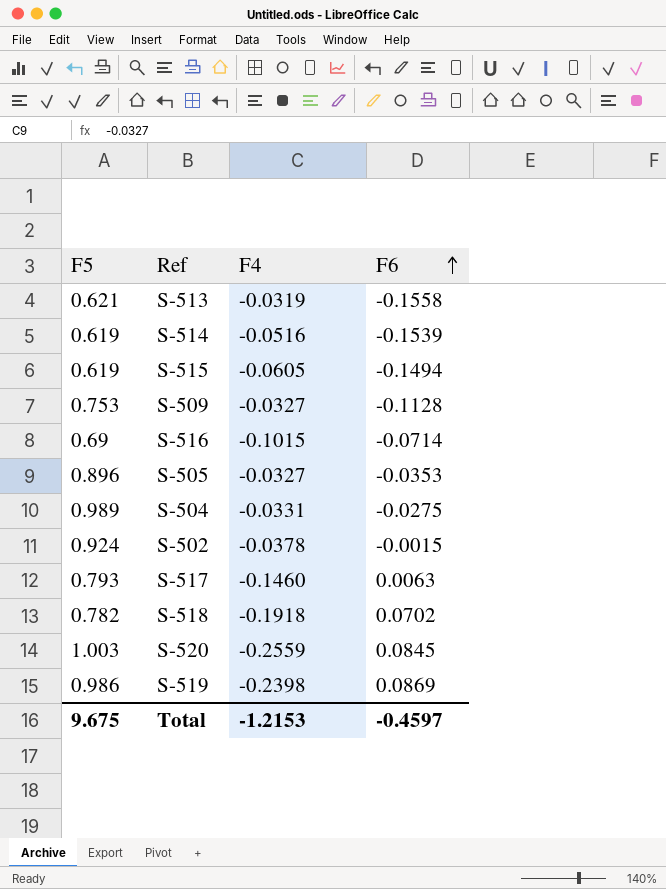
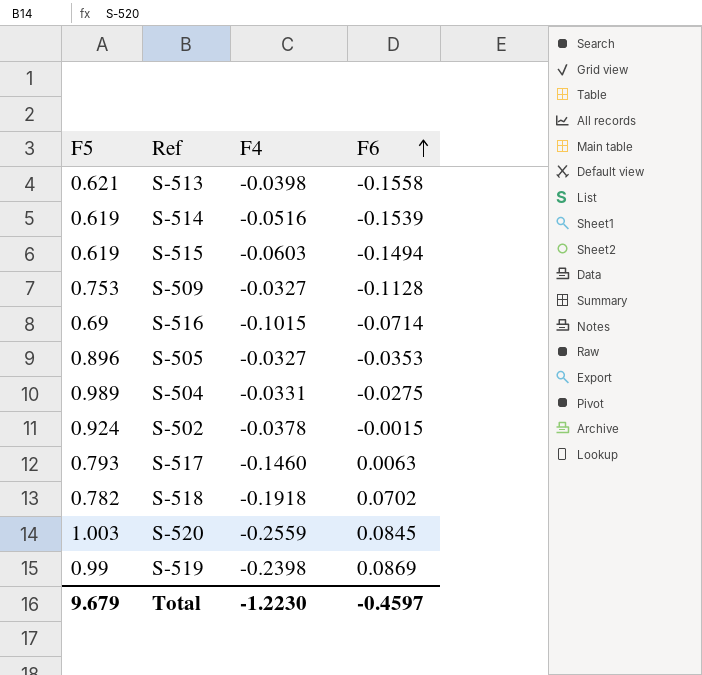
S-513 | F4: -0.0319 -> -0.0398
S-515 | F4: -0.0605 -> -0.0603
S-519 | F5: 0.986 -> 0.99
Total | F5: 9.675 -> 9.679
Total | F4: -1.2153 -> -1.2230

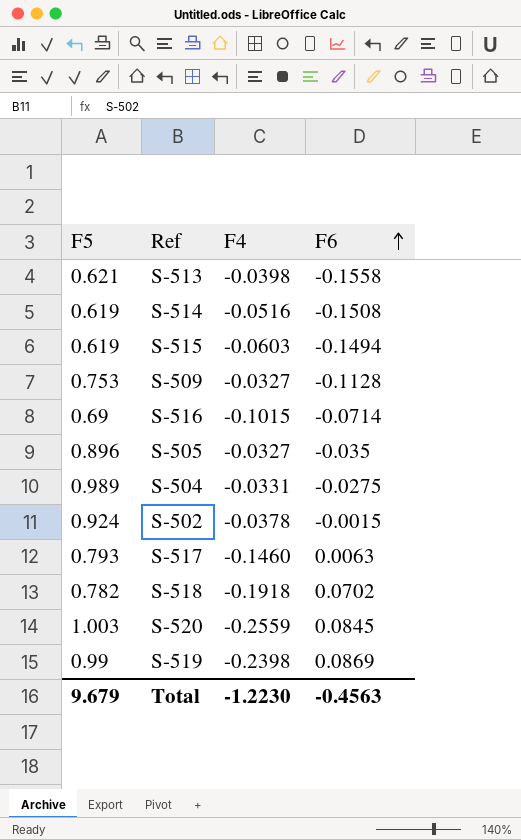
S-514 | F6: -0.1539 -> -0.1508
S-505 | F6: -0.0353 -> -0.035
Total | F6: -0.4597 -> -0.4563

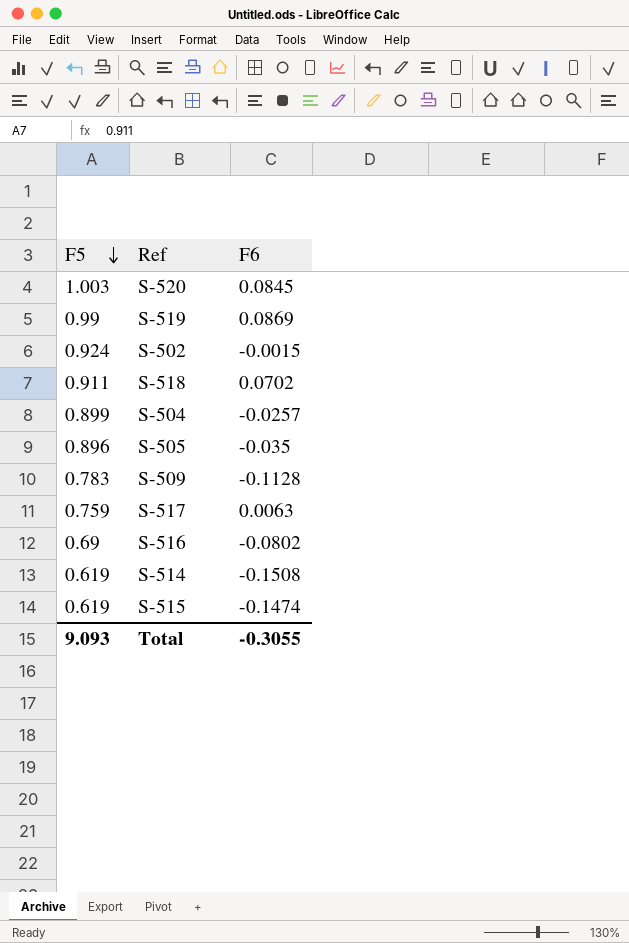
row order: F6 ascending -> F5 descending
column F4 | position: 3 -> none
row S-513: 0.621 | -0.0398 | -0.1558 -> none
S-518 | F5: 0.782 -> 0.911
S-504 | F5: 0.989 -> 0.899
S-504 | F6: -0.0275 -> -0.0257
S-509 | F5: 0.753 -> 0.783
S-517 | F5: 0.793 -> 0.759
S-516 | F6: -0.0714 -> -0.0802
S-515 | F6: -0.1494 -> -0.1474
Total | F5: 9.679 -> 9.093
Total | F6: -0.4563 -> -0.3055

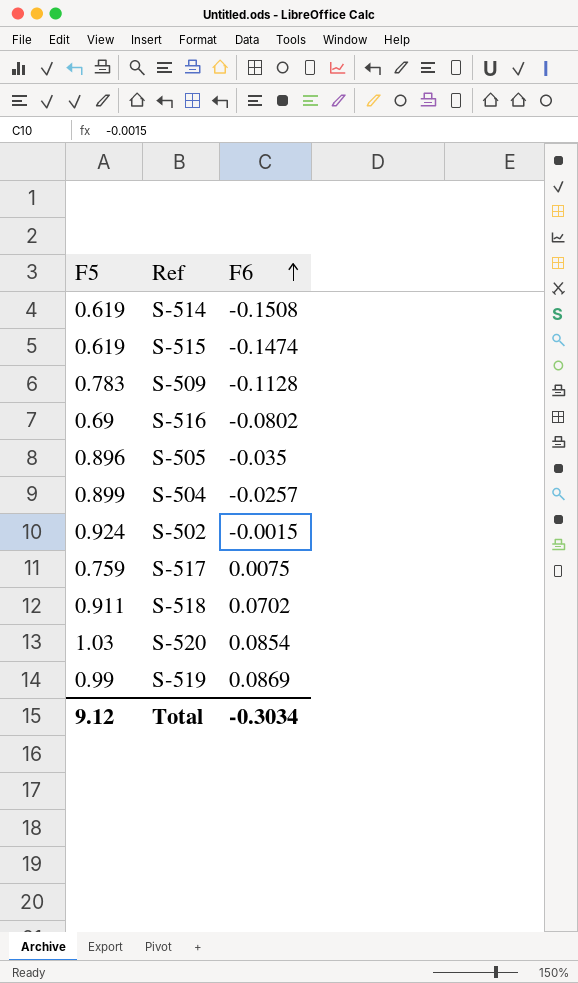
row order: F5 descending -> F6 ascending
S-517 | F6: 0.0063 -> 0.0075
S-520 | F5: 1.003 -> 1.03
S-520 | F6: 0.0845 -> 0.0854
Total | F5: 9.093 -> 9.12
Total | F6: -0.3055 -> -0.3034

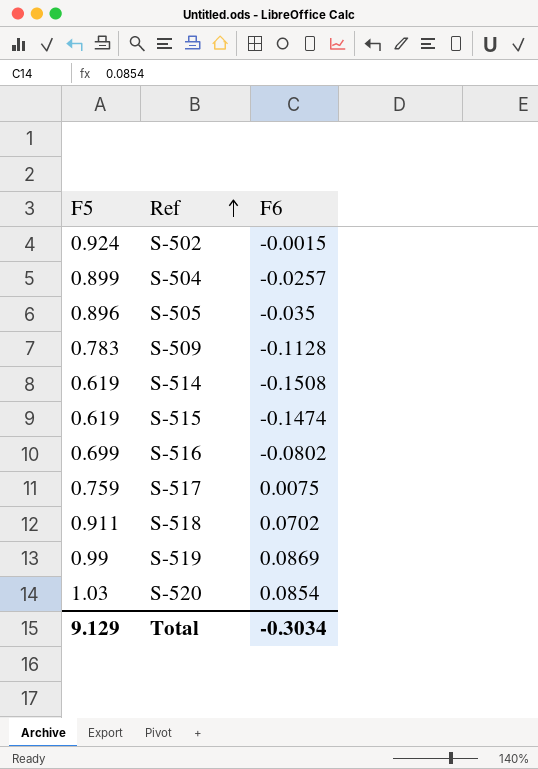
row order: F6 ascending -> Ref ascending
S-516 | F5: 0.69 -> 0.699
Total | F5: 9.12 -> 9.129

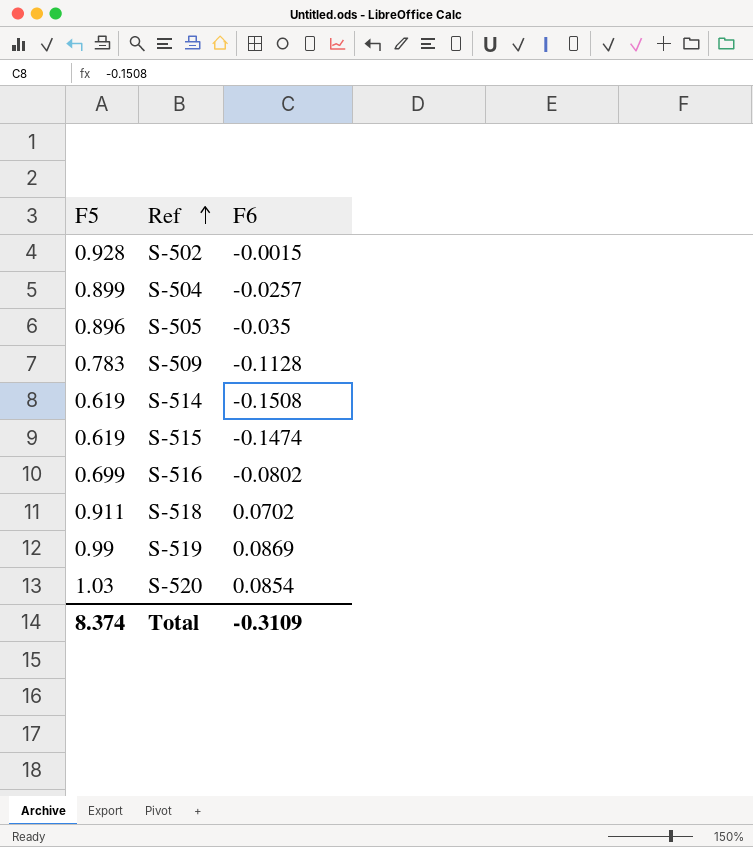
row S-517: 0.759 | 0.0075 -> none
S-502 | F5: 0.924 -> 0.928
Total | F5: 9.129 -> 8.374
Total | F6: -0.3034 -> -0.3109

